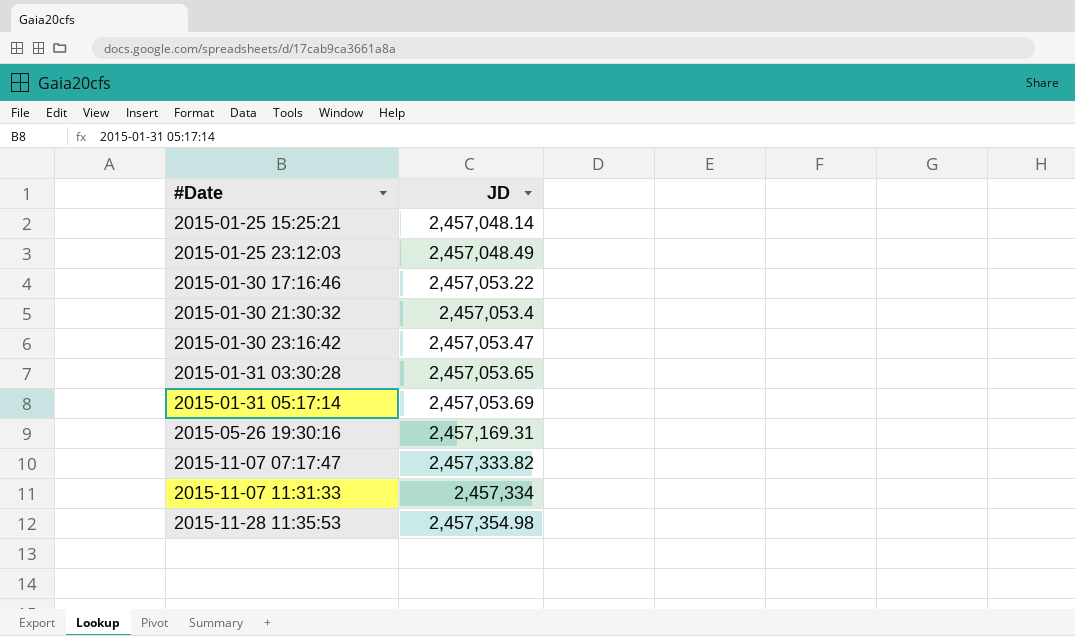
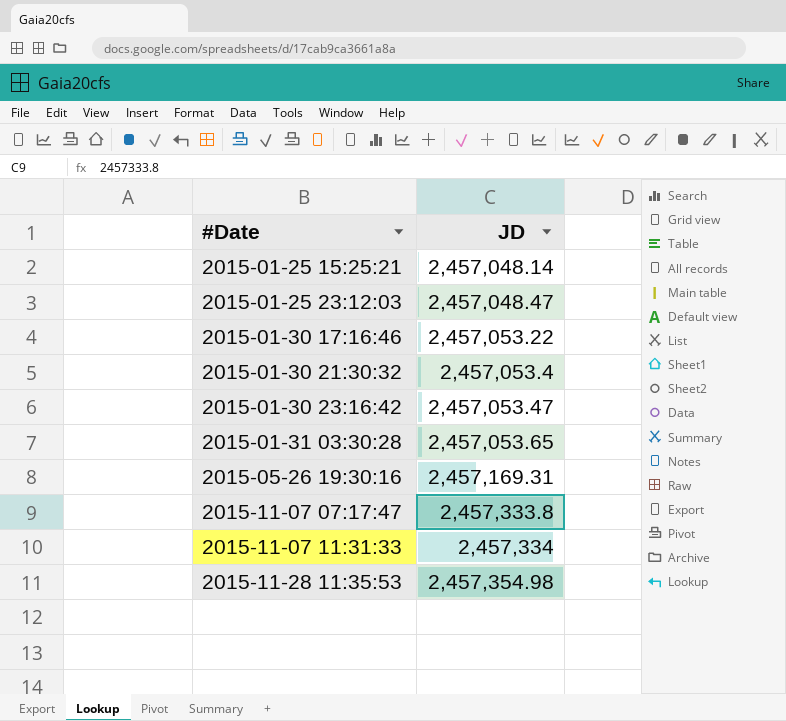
row 2015-01-31 05:17:14: 2,457,053.69 -> none
2015-01-25 23:12:03 | JD: 2,457,048.49 -> 2,457,048.47
2015-11-07 07:17:47 | JD: 2,457,333.82 -> 2,457,333.8

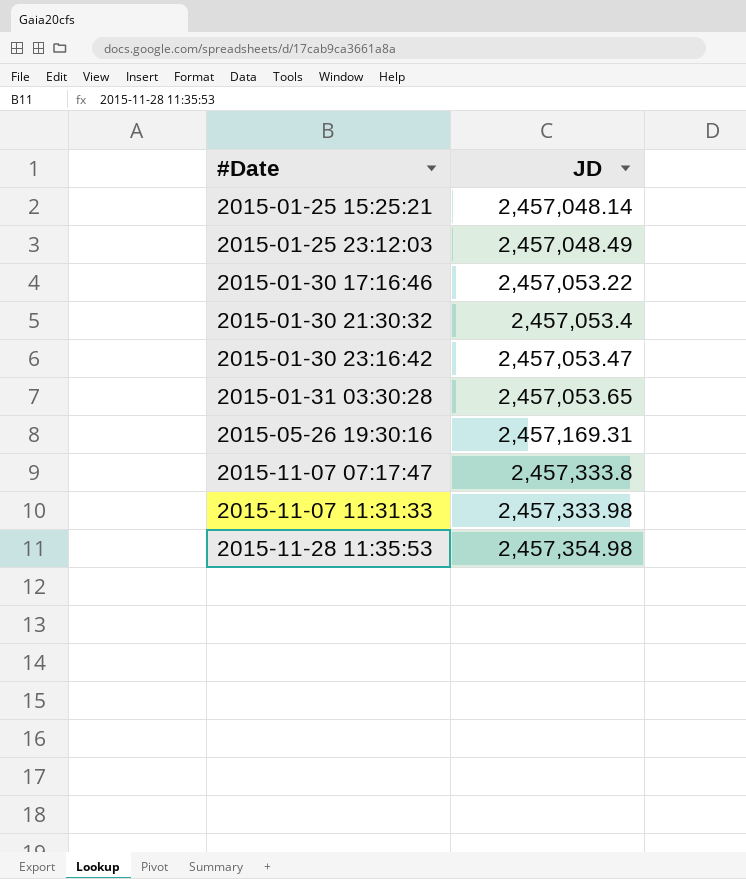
2015-01-25 23:12:03 | JD: 2,457,048.47 -> 2,457,048.49
2015-11-07 11:31:33 | JD: 2,457,334 -> 2,457,333.98

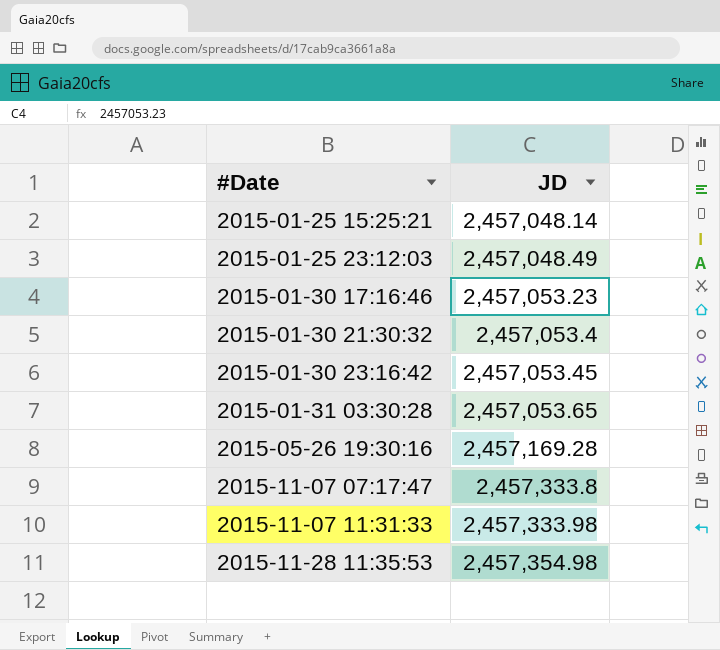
2015-01-30 17:16:46 | JD: 2,457,053.22 -> 2,457,053.23
2015-01-30 23:16:42 | JD: 2,457,053.47 -> 2,457,053.45
2015-05-26 19:30:16 | JD: 2,457,169.31 -> 2,457,169.28

